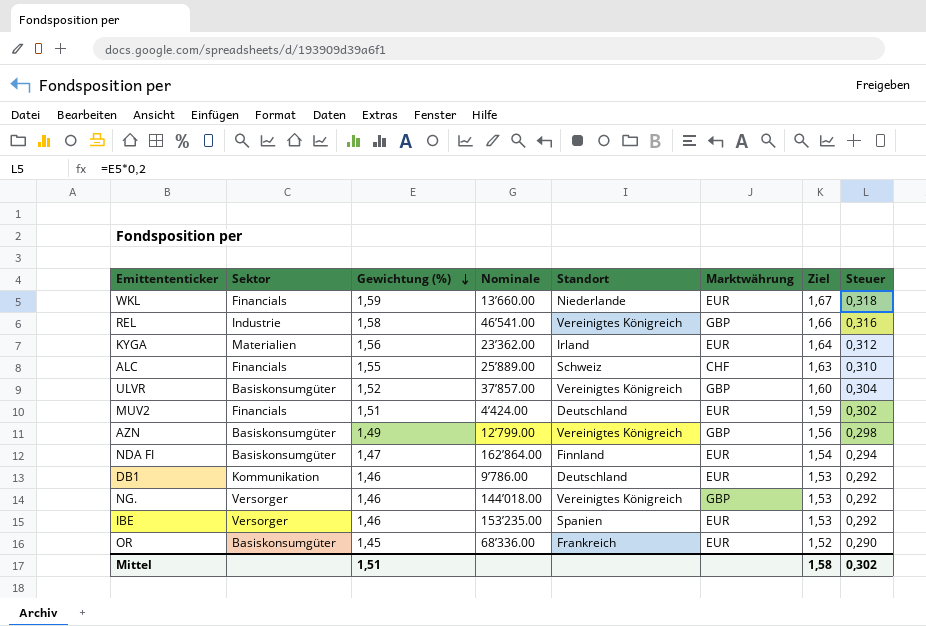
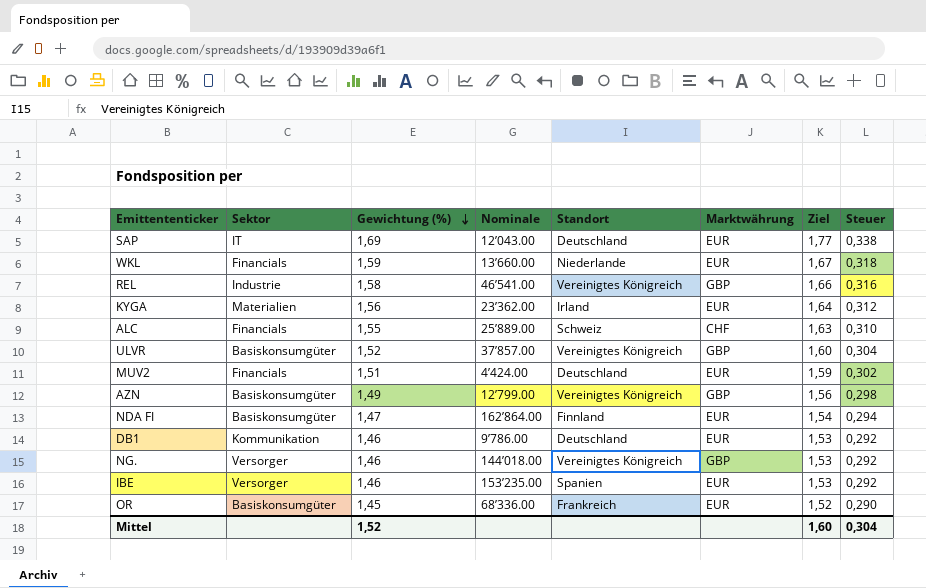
row SAP: none -> IT | 1,69 | 12’043.00 | Deutschland | EUR | 1,77 | 0,338
Mittel | Gewichtung (%): 1,51 -> 1,52
Mittel | Ziel: 1,58 -> 1,60
Mittel | Steuer: 0,302 -> 0,304

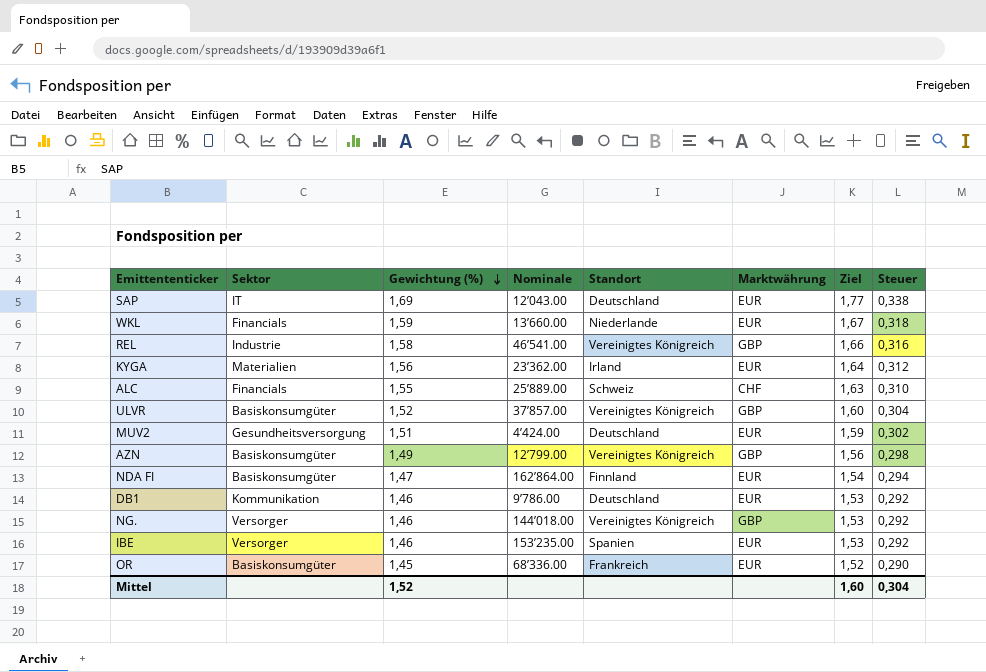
MUV2 | Sektor: Financials -> Gesundheitsversorgung

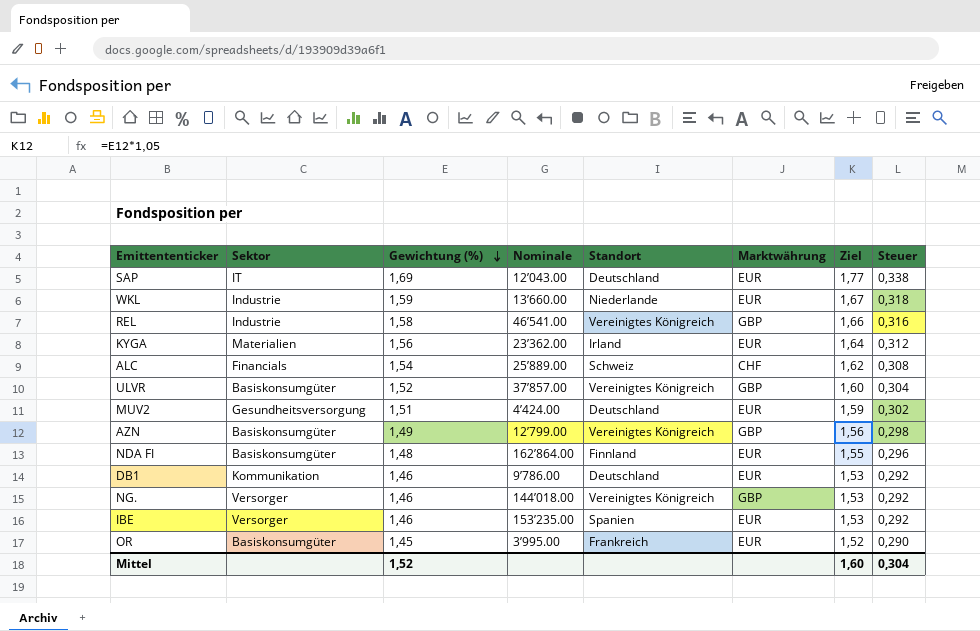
WKL | Sektor: Financials -> Industrie
ALC | Gewichtung (%): 1,55 -> 1,54
ALC | Ziel: 1,63 -> 1,62
ALC | Steuer: 0,310 -> 0,308
NDA FI | Gewichtung (%): 1,47 -> 1,48
NDA FI | Ziel: 1,54 -> 1,55
NDA FI | Steuer: 0,294 -> 0,296
OR | Nominale: 68’336.00 -> 3’995.00

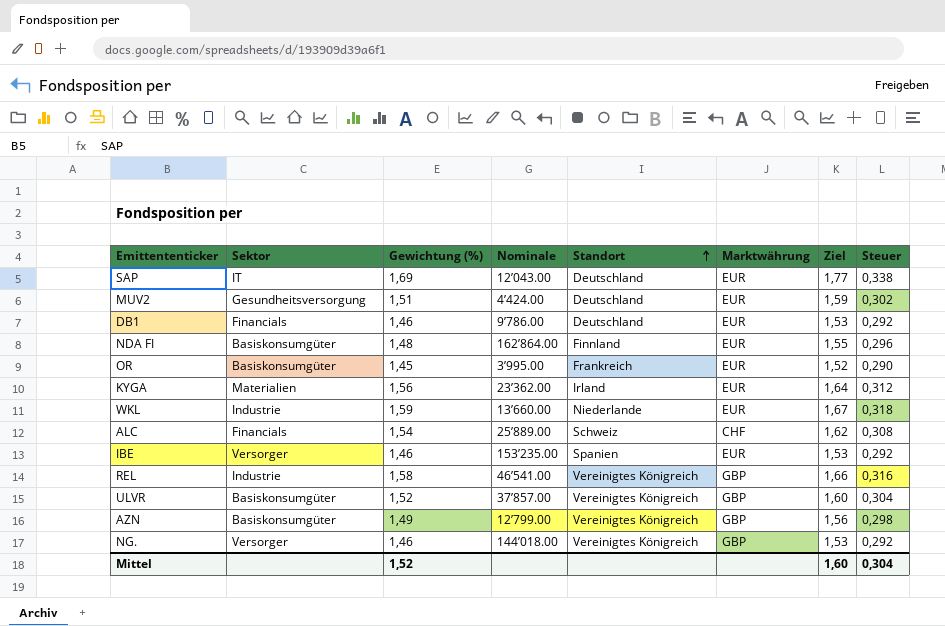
row order: Gewichtung (%) descending -> Standort ascending
DB1 | Sektor: Kommunikation -> Financials

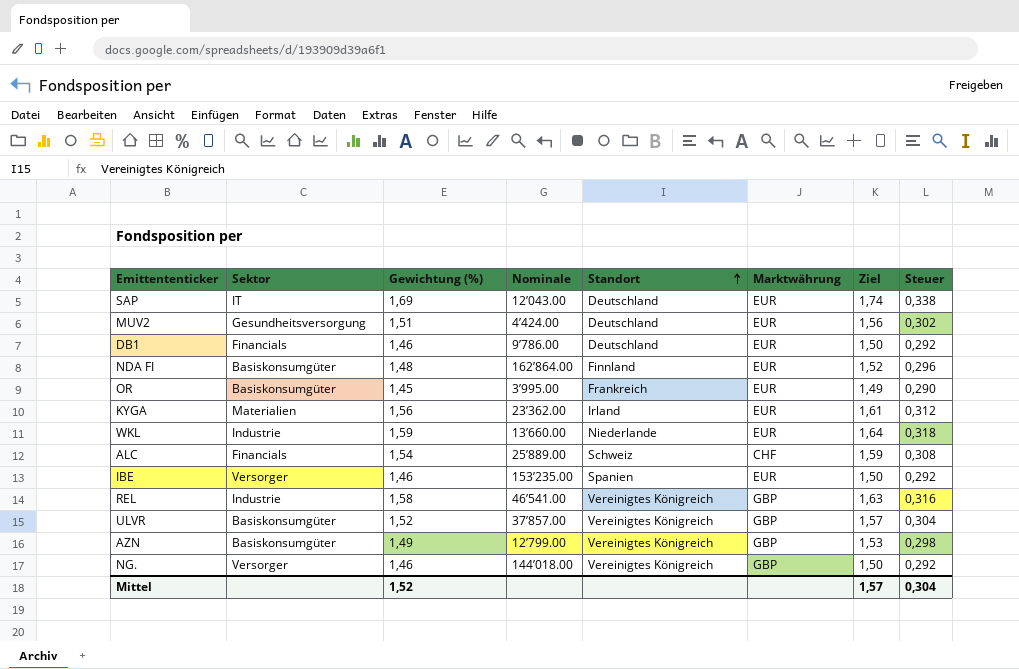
column Ziel | formula: [Gewichtung (%)] * 1,05 -> [Gewichtung (%)] * 1,03
Mittel | Ziel: 1,60 -> 1,57

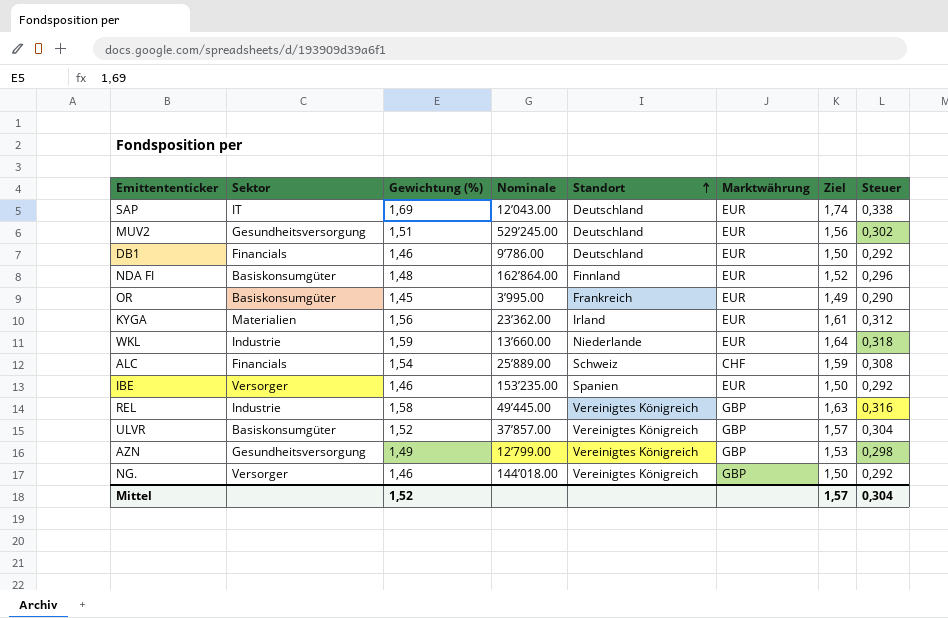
MUV2 | Nominale: 4’424.00 -> 529’245.00
REL | Nominale: 46’541.00 -> 49’445.00
AZN | Sektor: Basiskonsumgüter -> Gesundheitsversorgung

